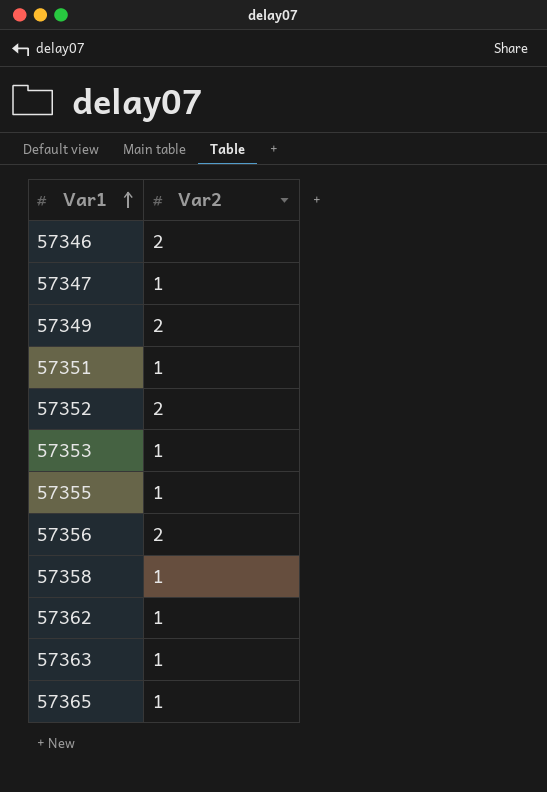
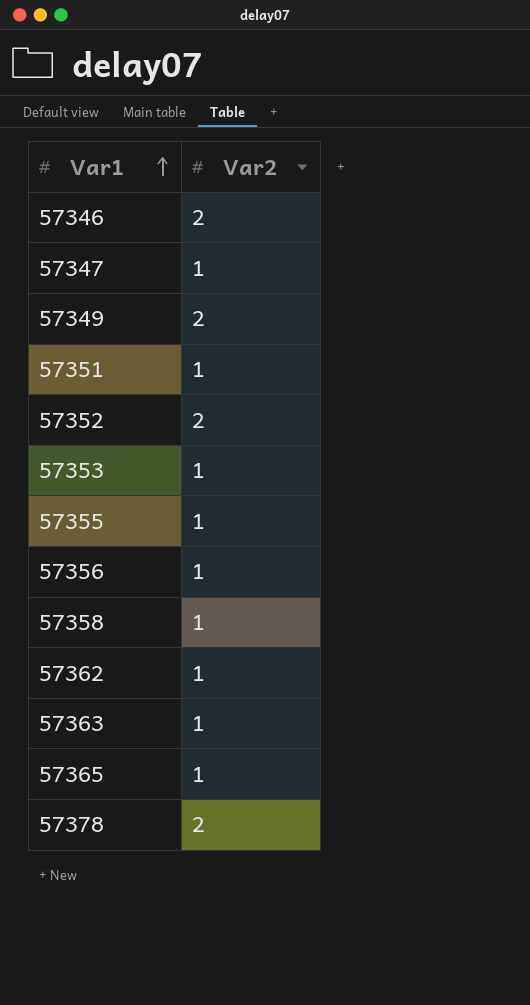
57356 | Var2: 2 -> 1
row 57378: none -> 2

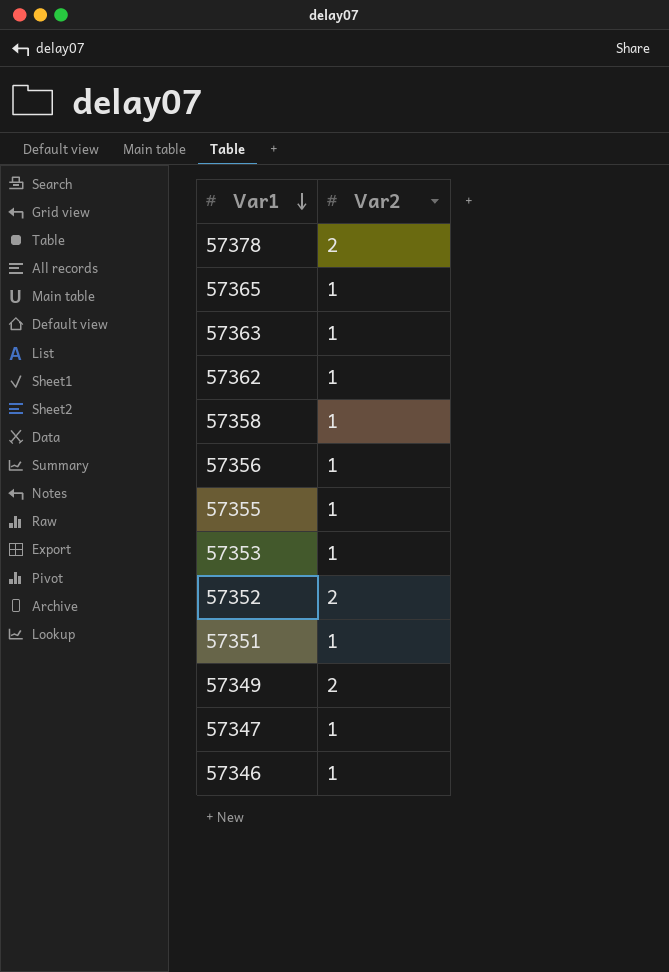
row order: Var1 ascending -> Var1 descending
57346 | Var2: 2 -> 1

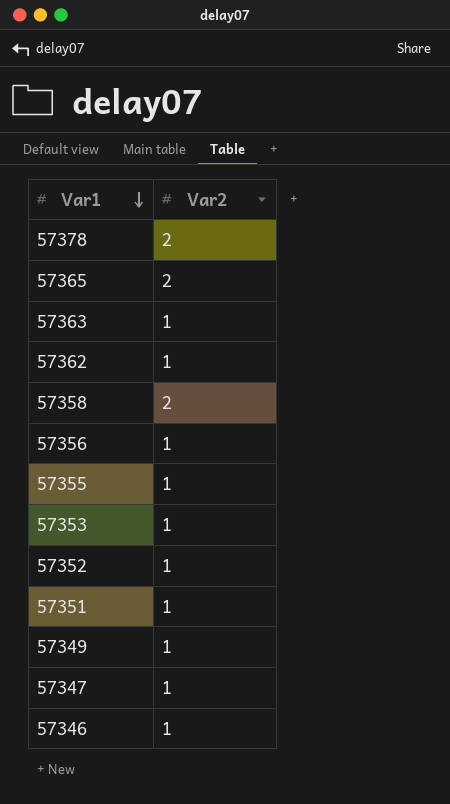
57365 | Var2: 1 -> 2
57358 | Var2: 1 -> 2
57352 | Var2: 2 -> 1
57349 | Var2: 2 -> 1

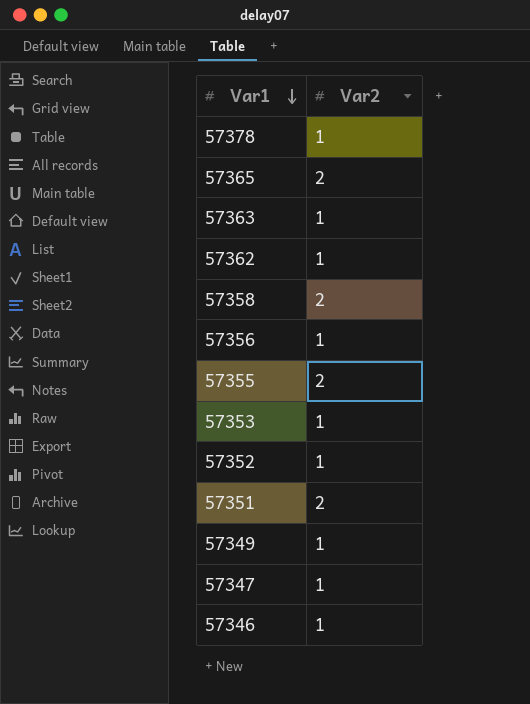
57378 | Var2: 2 -> 1
57355 | Var2: 1 -> 2
57351 | Var2: 1 -> 2

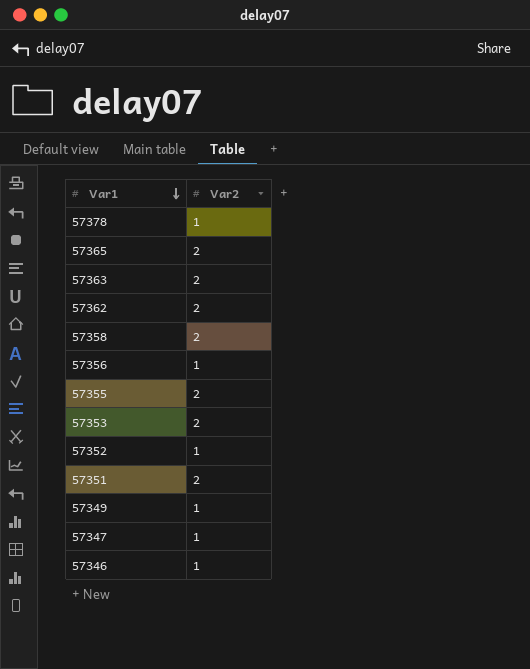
57363 | Var2: 1 -> 2
57362 | Var2: 1 -> 2
57353 | Var2: 1 -> 2

